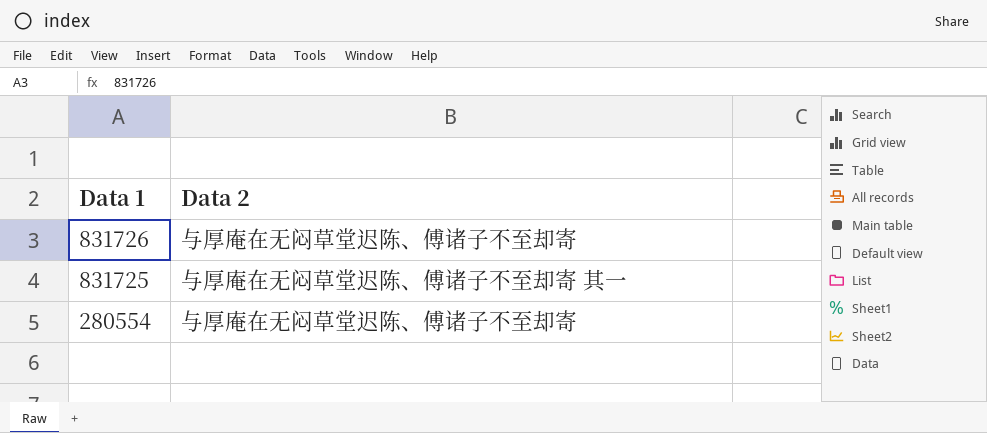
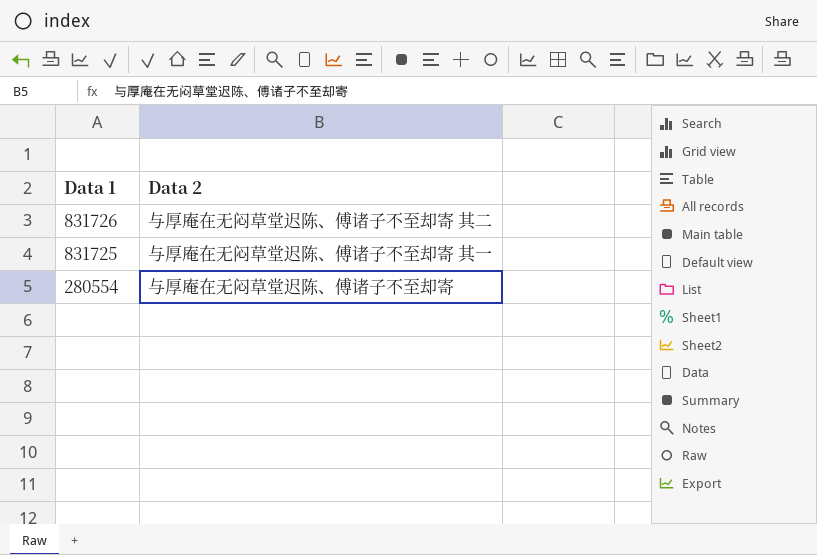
831726 | Data 2: 与厚庵在无闷草堂迟陈、傅诸子不至却寄 -> 与厚庵在无闷草堂迟陈、傅诸子不至却寄 其二

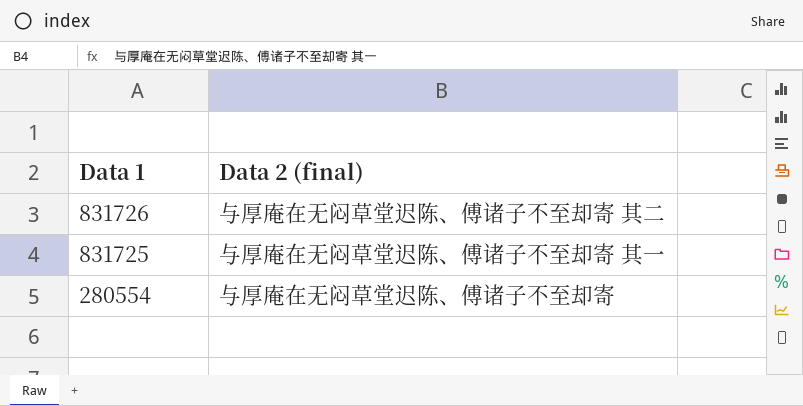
column name: Data 2 -> Data 2 (final)

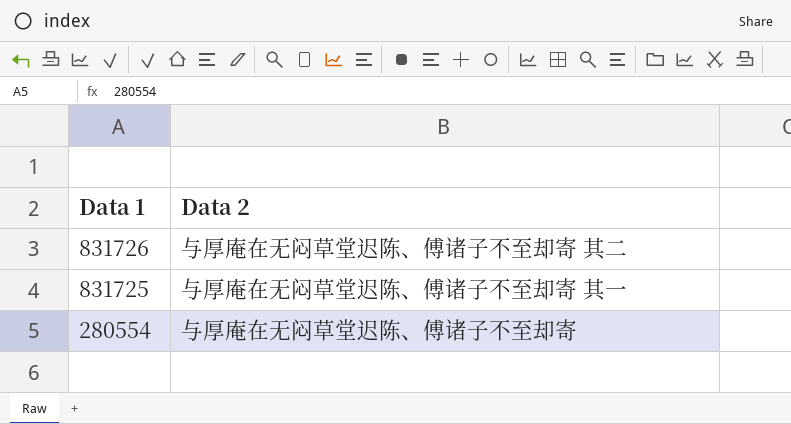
column name: Data 2 (final) -> Data 2

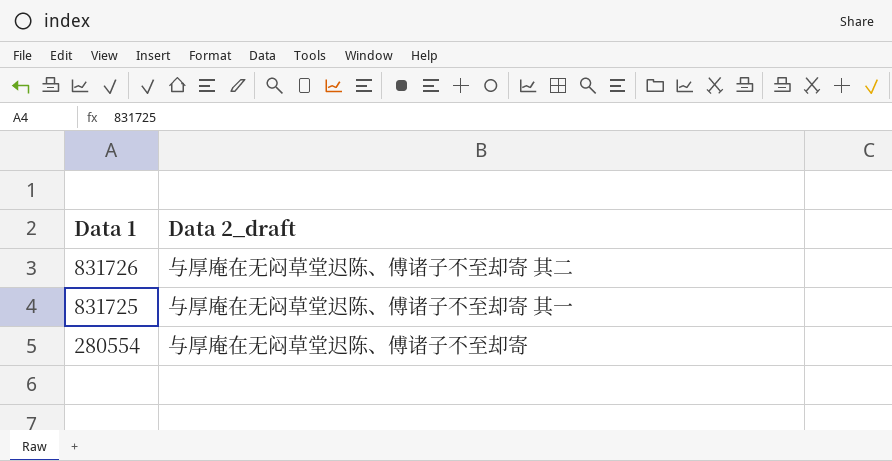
column name: Data 2 -> Data 2_draft

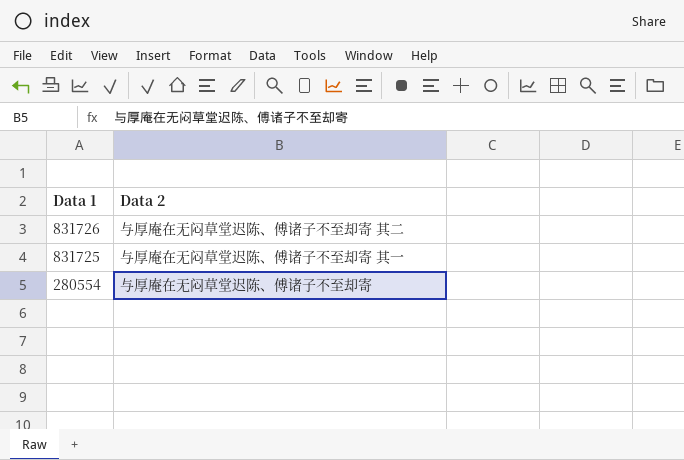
column name: Data 2_draft -> Data 2

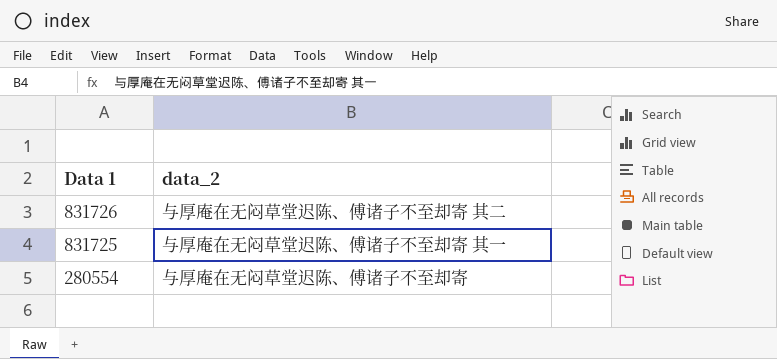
column name: Data 2 -> data_2

